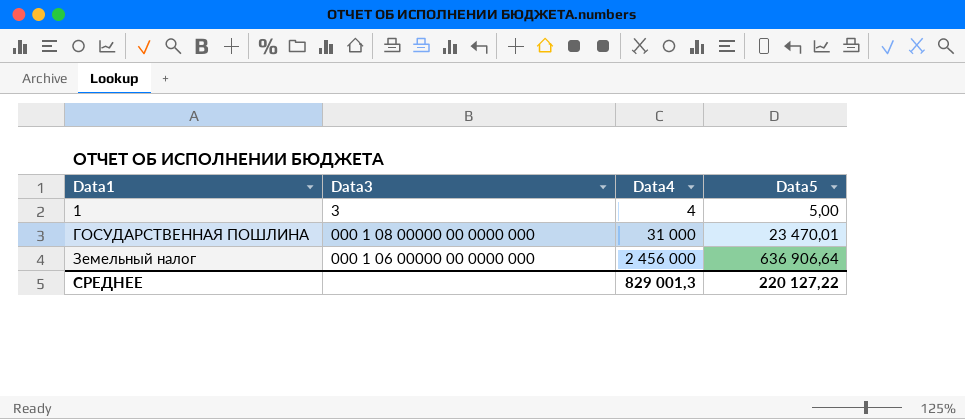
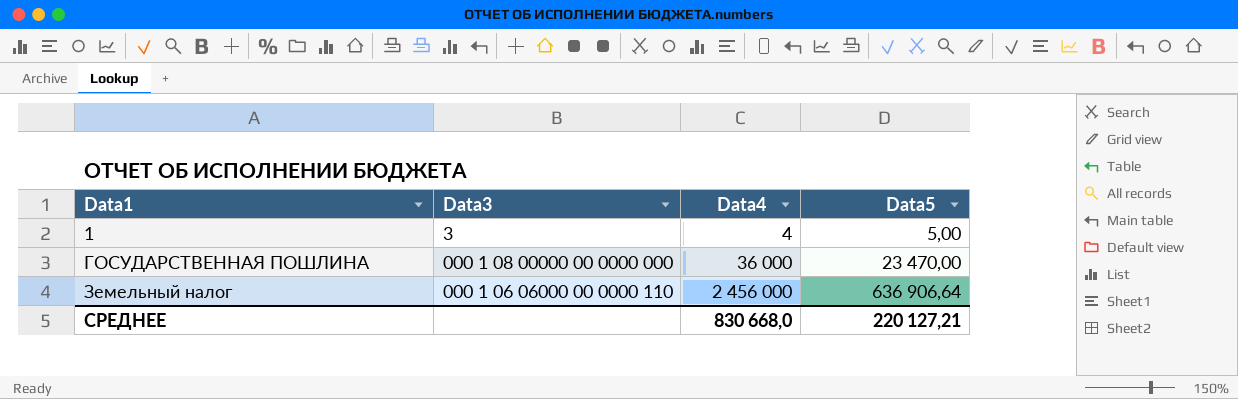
ГОСУДАРСТВЕННАЯ ПОШЛИНА | Data4: 31 000 -> 36 000
ГОСУДАРСТВЕННАЯ ПОШЛИНА | Data5: 23 470,01 -> 23 470,00
Земельный налог | Data3: 000 1 06 00000 00 0000 000 -> 000 1 06 06000 00 0000 110
СРЕДНЕЕ | Data4: 829 001,3 -> 830 668,0
СРЕДНЕЕ | Data5: 220 127,22 -> 220 127,21

